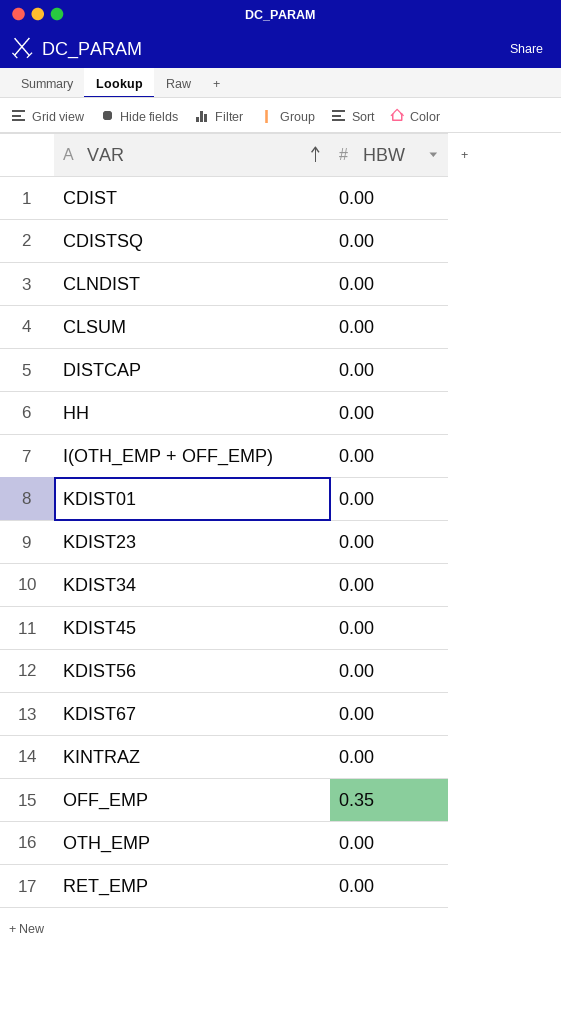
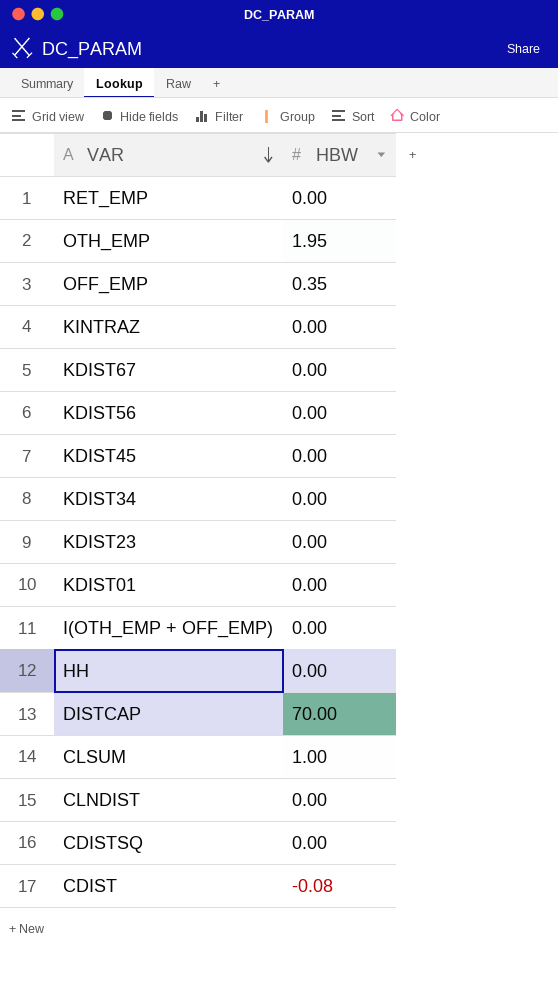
row order: VAR ascending -> VAR descending
OTH_EMP | HBW: 0.00 -> 1.95
DISTCAP | HBW: 0.00 -> 70.00
CLSUM | HBW: 0.00 -> 1.00
CDIST | HBW: 0.00 -> -0.08

